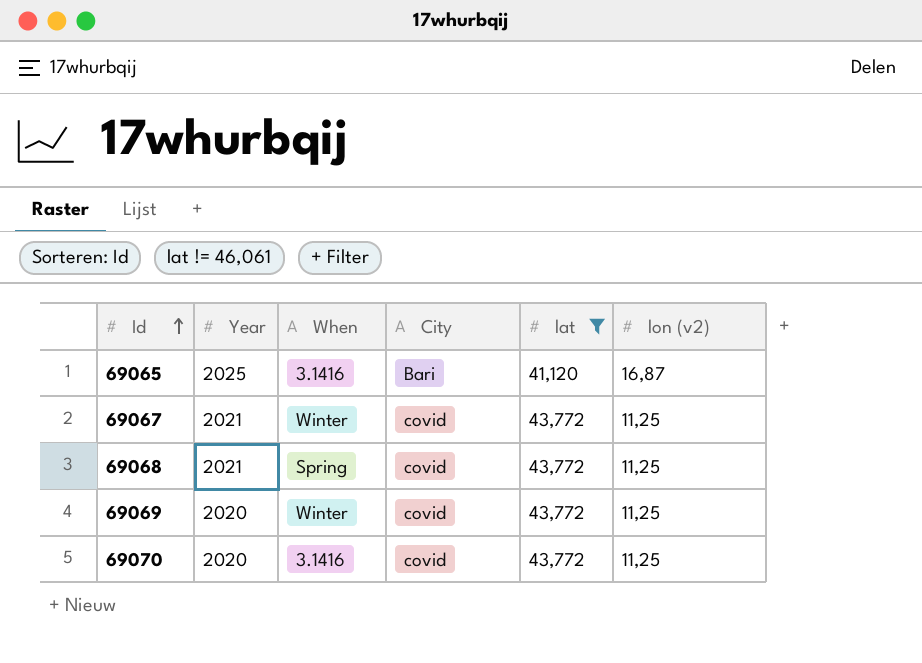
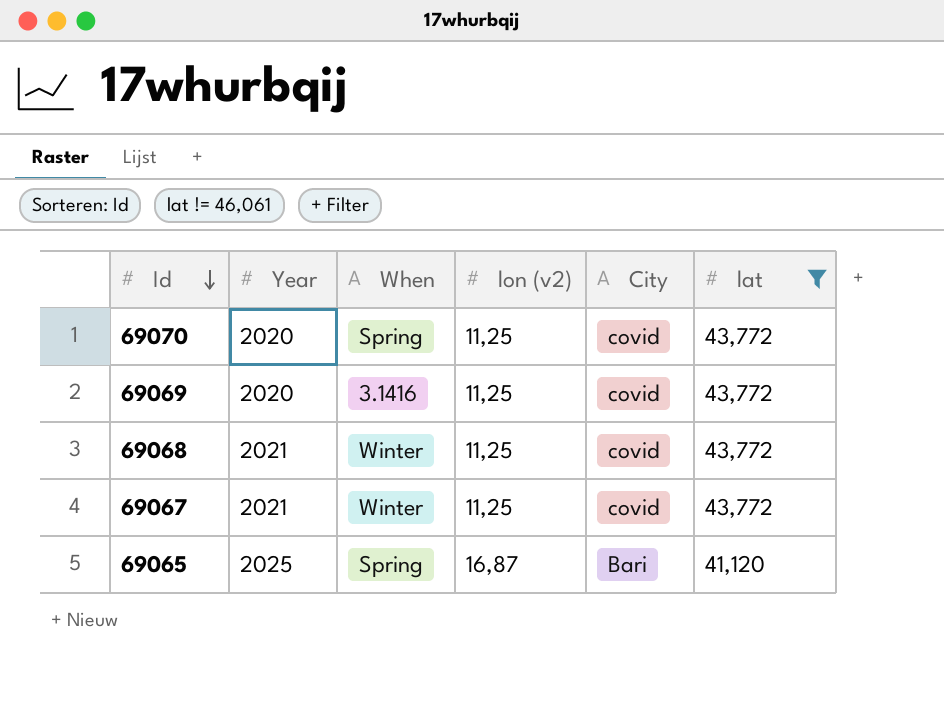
row order: Id ascending -> Id descending
column lon (v2) | position: 6 -> 4
69070 | When: 3.1416 -> Spring
69069 | When: Winter -> 3.1416
69068 | When: Spring -> Winter
69065 | When: 3.1416 -> Spring

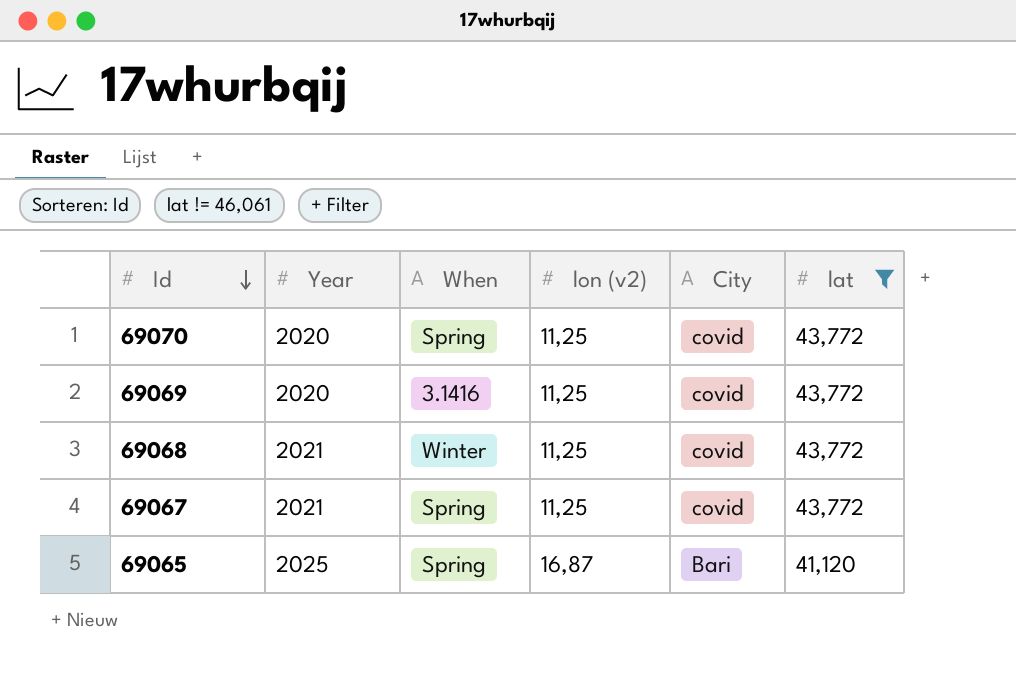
69067 | When: Winter -> Spring

